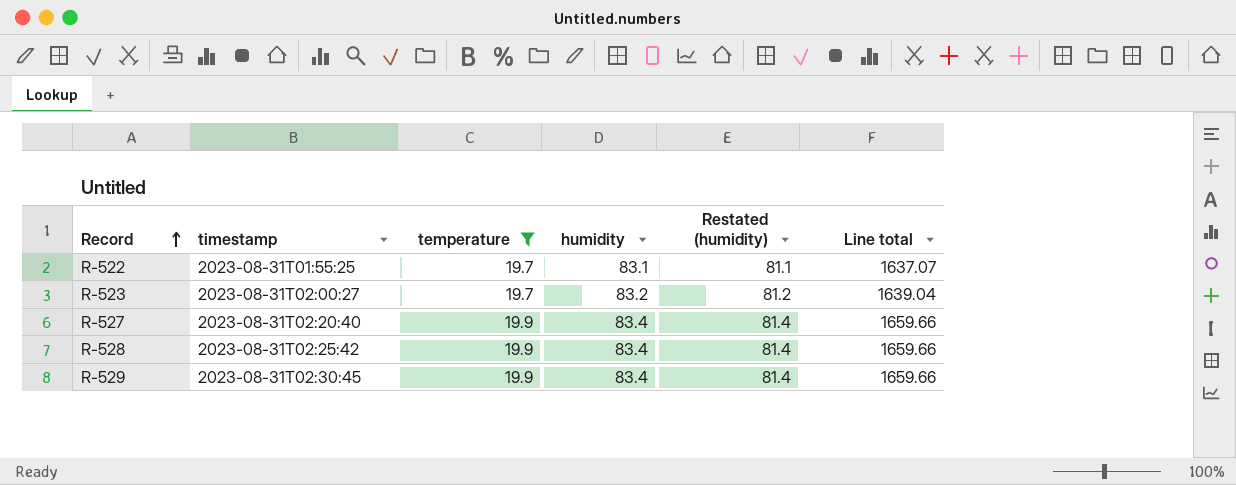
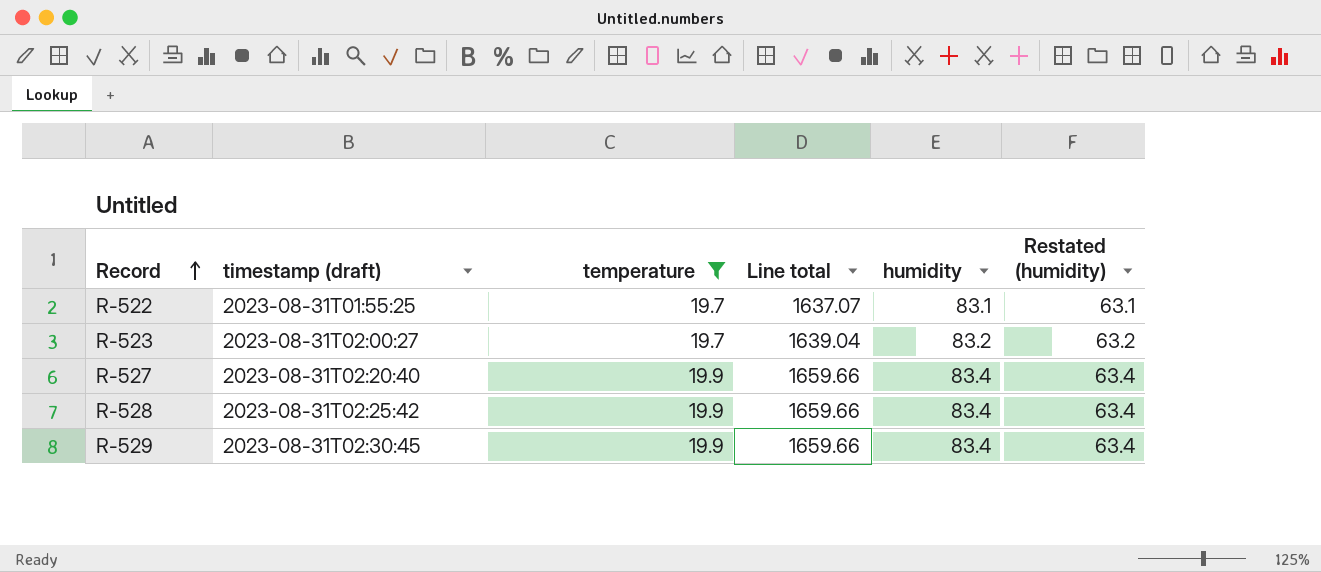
column name: timestamp -> timestamp (draft)
column Line total | position: 6 -> 4
column Restated (humidity) | formula: [humidity] - 2 -> [humidity] - 20

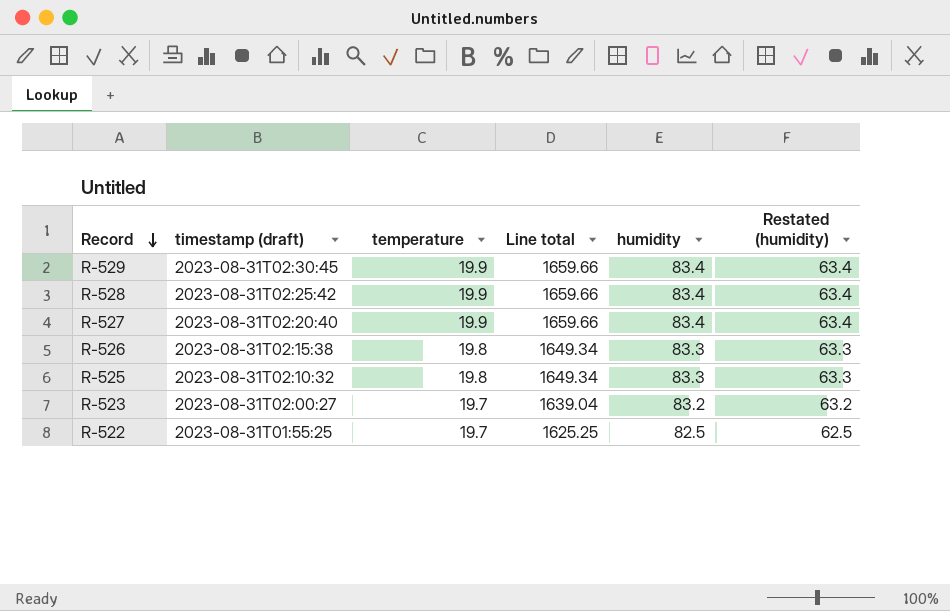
filter: temperature != 19.8 -> none
row order: Record ascending -> Record descending
R-522 | Line total: 1637.07 -> 1625.25
R-522 | humidity: 83.1 -> 82.5
R-522 | Restated (humidity): 63.1 -> 62.5

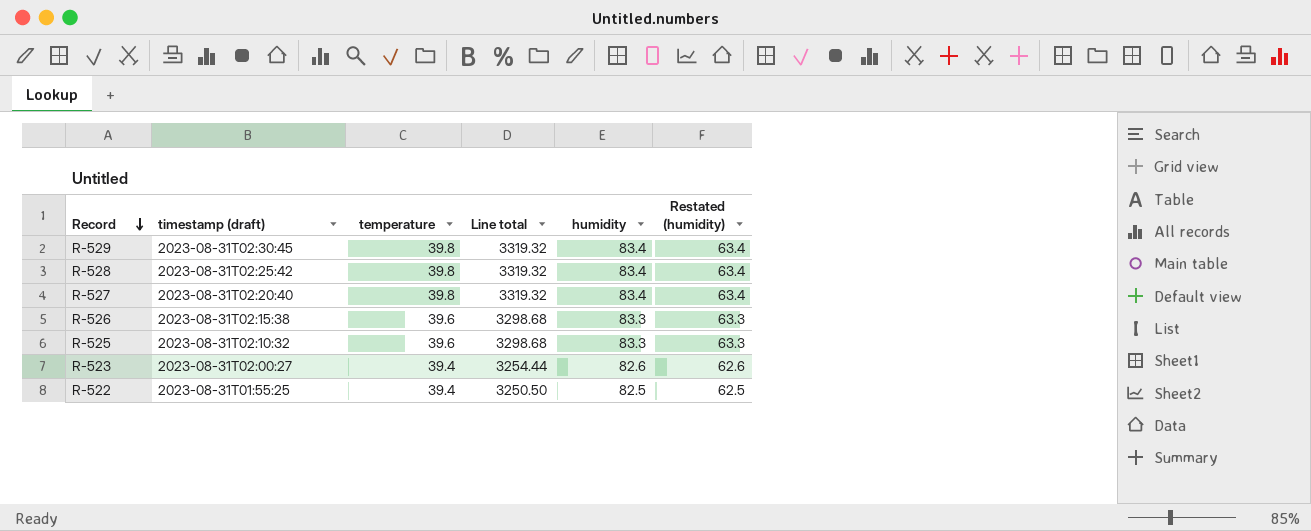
R-529 | temperature: 19.9 -> 39.8
R-529 | Line total: 1659.66 -> 3319.32
R-528 | temperature: 19.9 -> 39.8
R-528 | Line total: 1659.66 -> 3319.32
R-527 | temperature: 19.9 -> 39.8
R-527 | Line total: 1659.66 -> 3319.32
R-526 | temperature: 19.8 -> 39.6
R-526 | Line total: 1649.34 -> 3298.68
R-525 | temperature: 19.8 -> 39.6
R-525 | Line total: 1649.34 -> 3298.68
R-523 | temperature: 19.7 -> 39.4
R-523 | Line total: 1639.04 -> 3254.44
R-523 | humidity: 83.2 -> 82.6
R-523 | Restated (humidity): 63.2 -> 62.6
R-522 | temperature: 19.7 -> 39.4
R-522 | Line total: 1625.25 -> 3250.50

